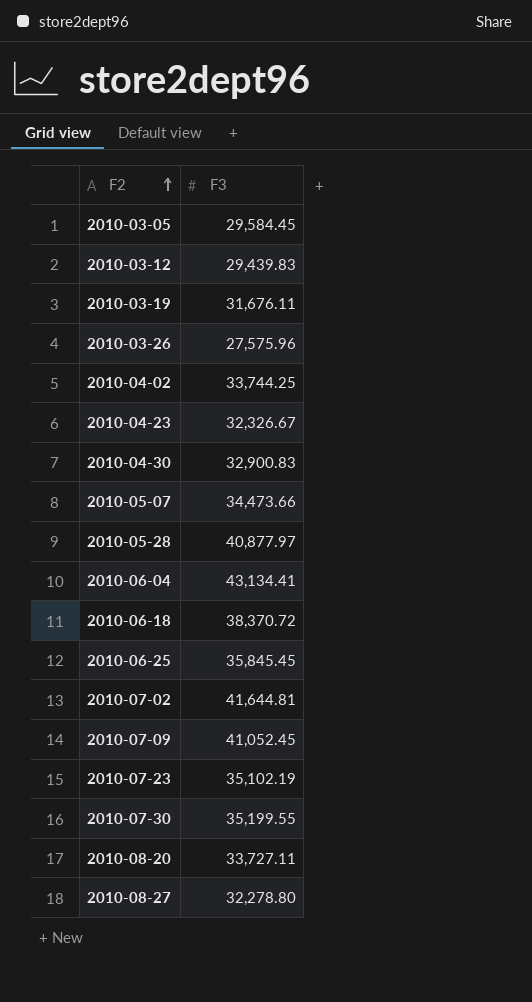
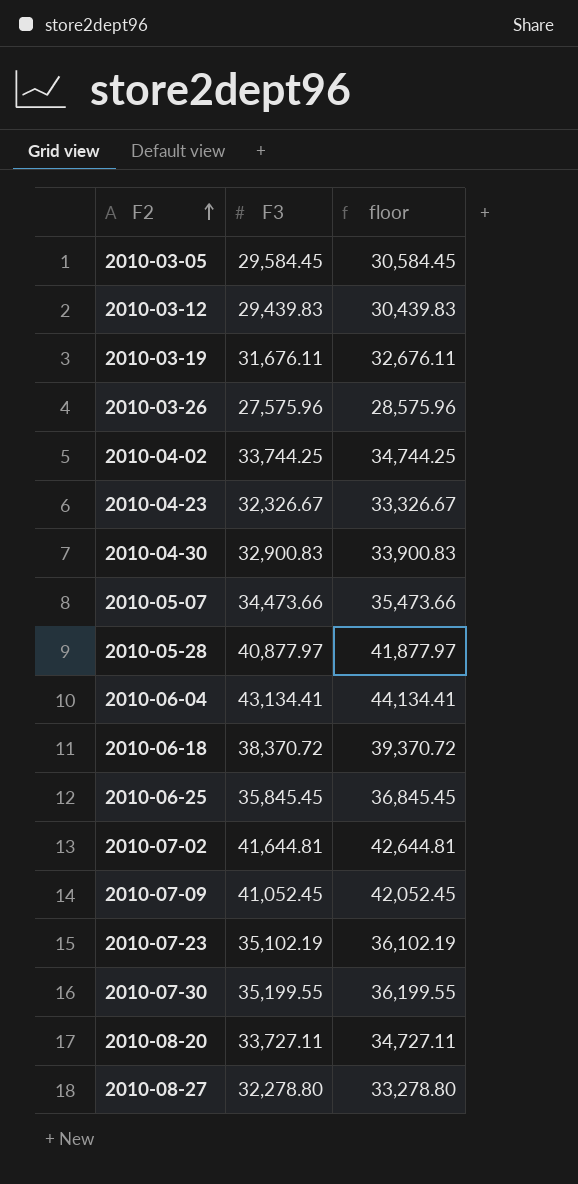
column floor | formula: none -> [F3] + 1000

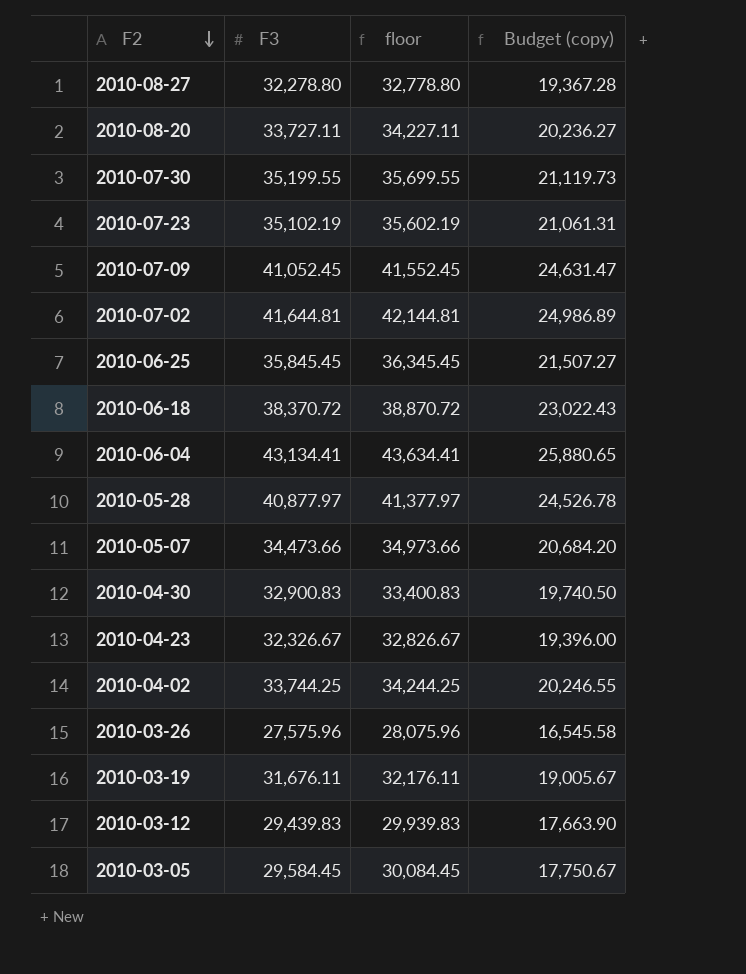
row order: F2 ascending -> F2 descending
column floor | formula: [F3] + 1000 -> [F3] + 500
column Budget (copy) | formula: none -> [F3] * 0.6

